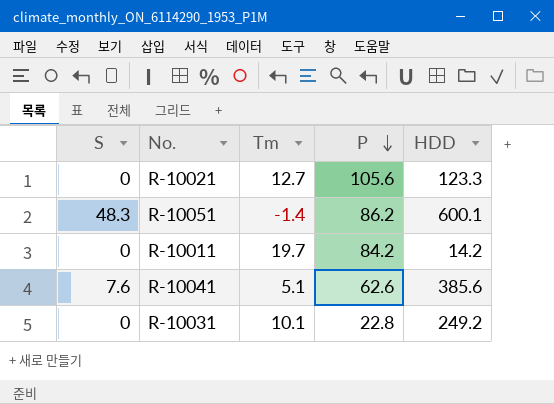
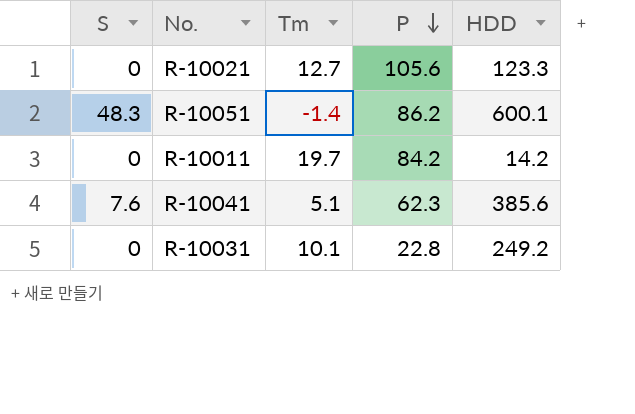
R-10041 | P: 62.6 -> 62.3

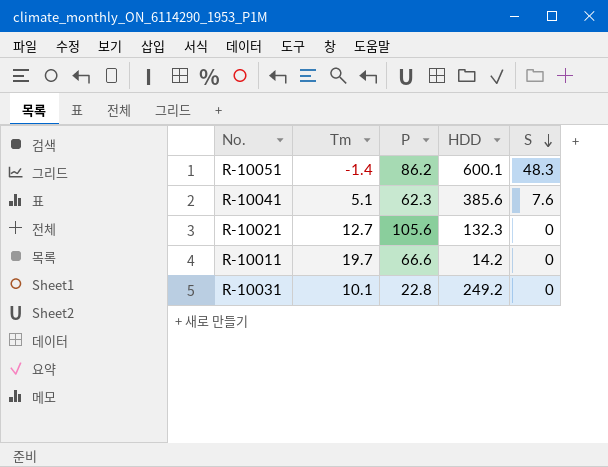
row order: P descending -> S descending
column S | position: 1 -> 5
R-10021 | HDD: 123.3 -> 132.3
R-10011 | P: 84.2 -> 66.6

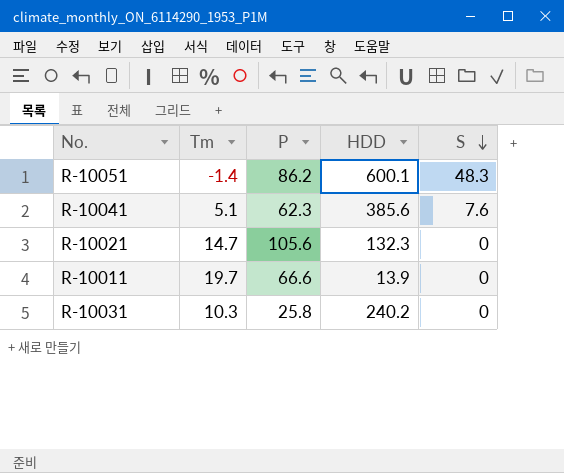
R-10021 | Tm: 12.7 -> 14.7
R-10011 | HDD: 14.2 -> 13.9
R-10031 | Tm: 10.1 -> 10.3
R-10031 | P: 22.8 -> 25.8
R-10031 | HDD: 249.2 -> 240.2

